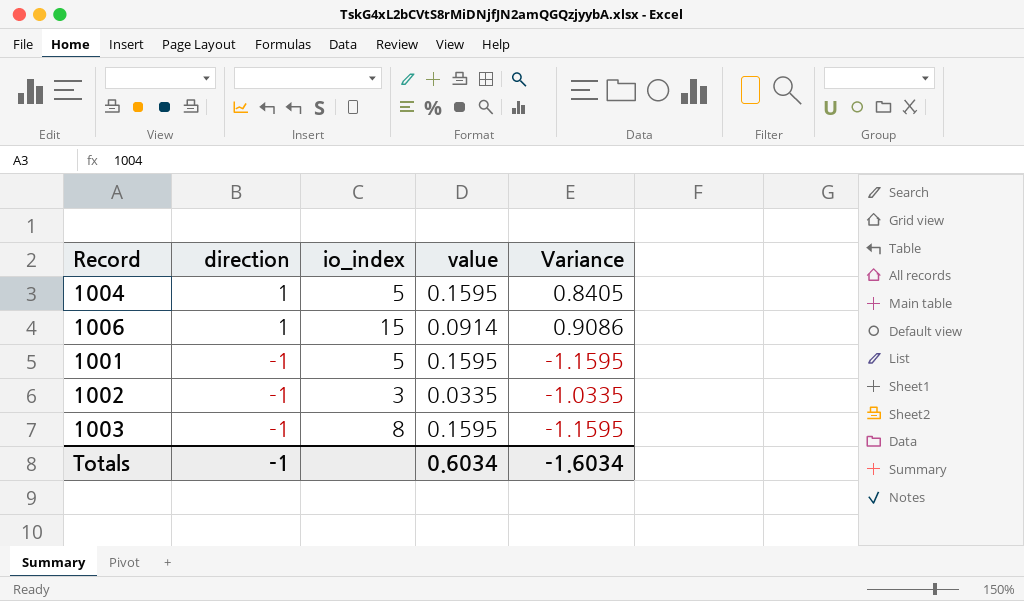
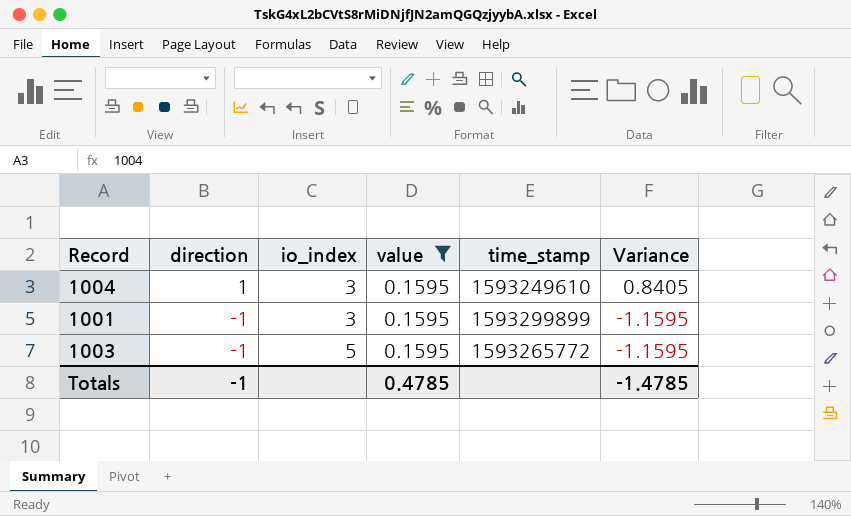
filter: none -> value = 0.1595
column time_stamp | position: none -> 5
1004 | io_index: 5 -> 3
1001 | io_index: 5 -> 3
1003 | io_index: 8 -> 5
Totals | value: 0.6034 -> 0.4785
Totals | Variance: -1.6034 -> -1.4785

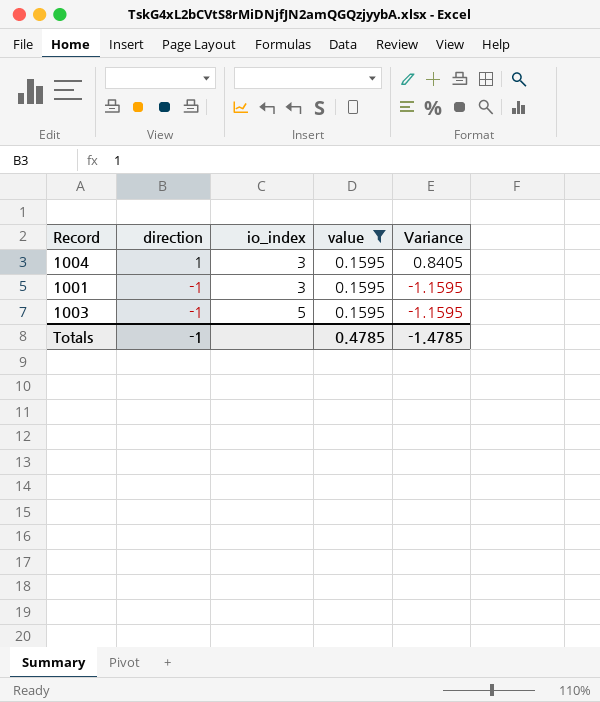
column time_stamp | position: 5 -> none

